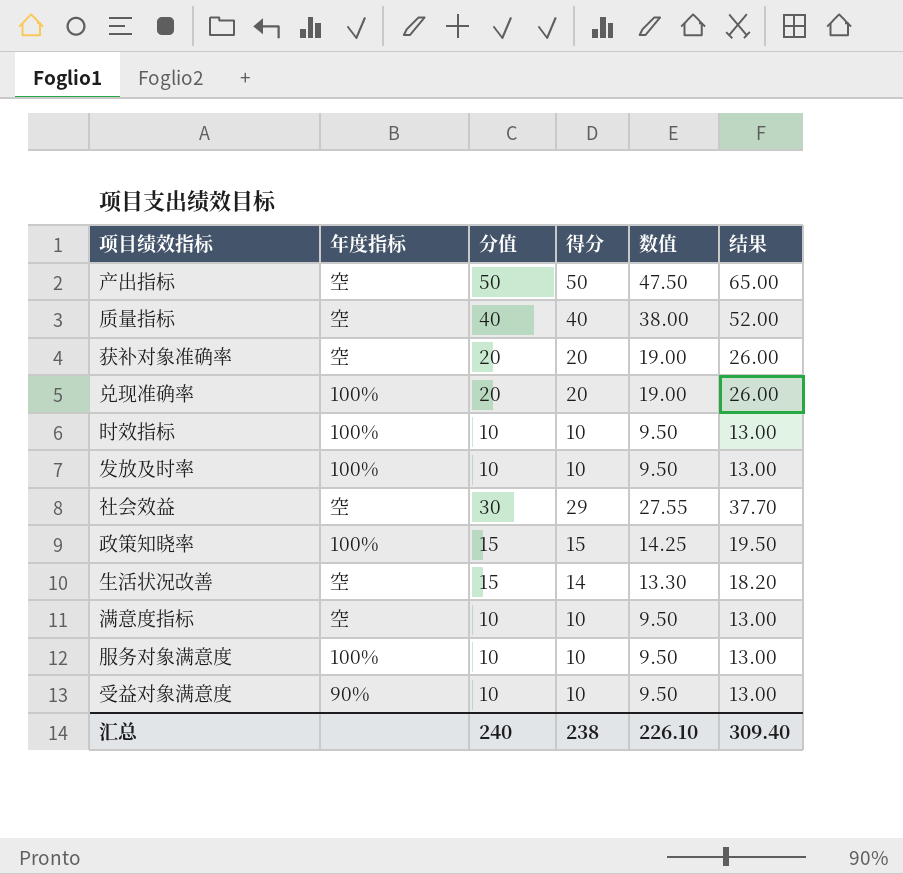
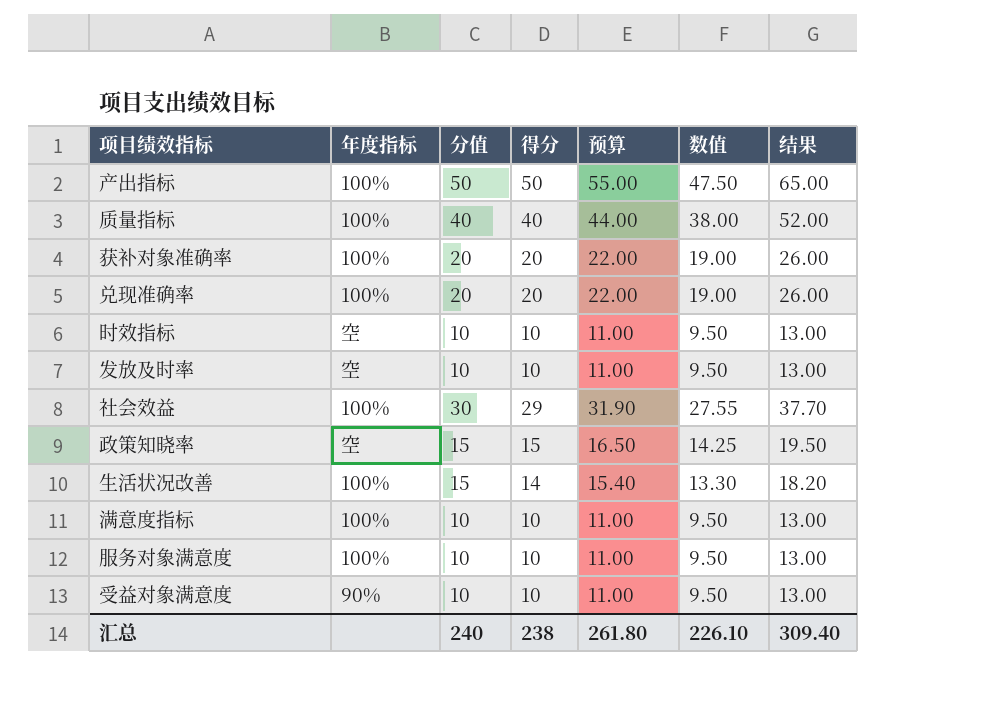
column 预算 | formula: none -> [得分] * 1.1
产出指标 | 年度指标: 空 -> 100%
质量指标 | 年度指标: 空 -> 100%
获补对象准确率 | 年度指标: 空 -> 100%
时效指标 | 年度指标: 100% -> 空
发放及时率 | 年度指标: 100% -> 空
社会效益 | 年度指标: 空 -> 100%
政策知晓率 | 年度指标: 100% -> 空
生活状况改善 | 年度指标: 空 -> 100%
满意度指标 | 年度指标: 空 -> 100%

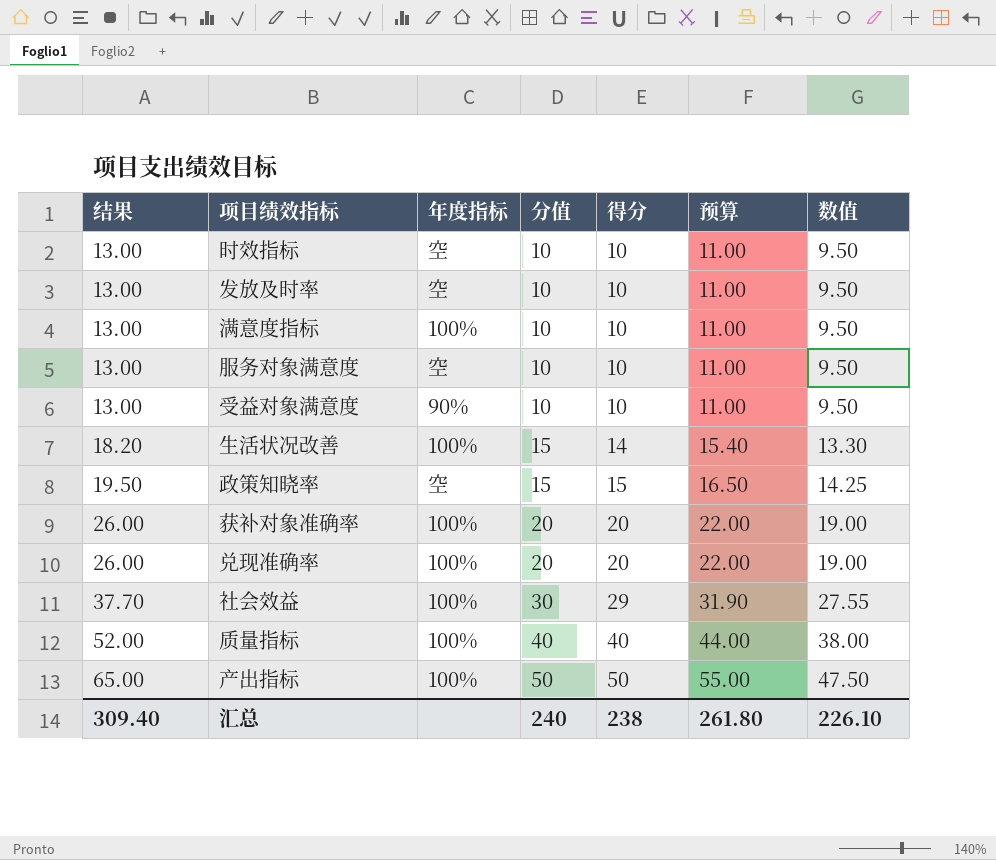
row order: none -> 结果 ascending
column 结果 | position: 7 -> 1
服务对象满意度 | 年度指标: 100% -> 空

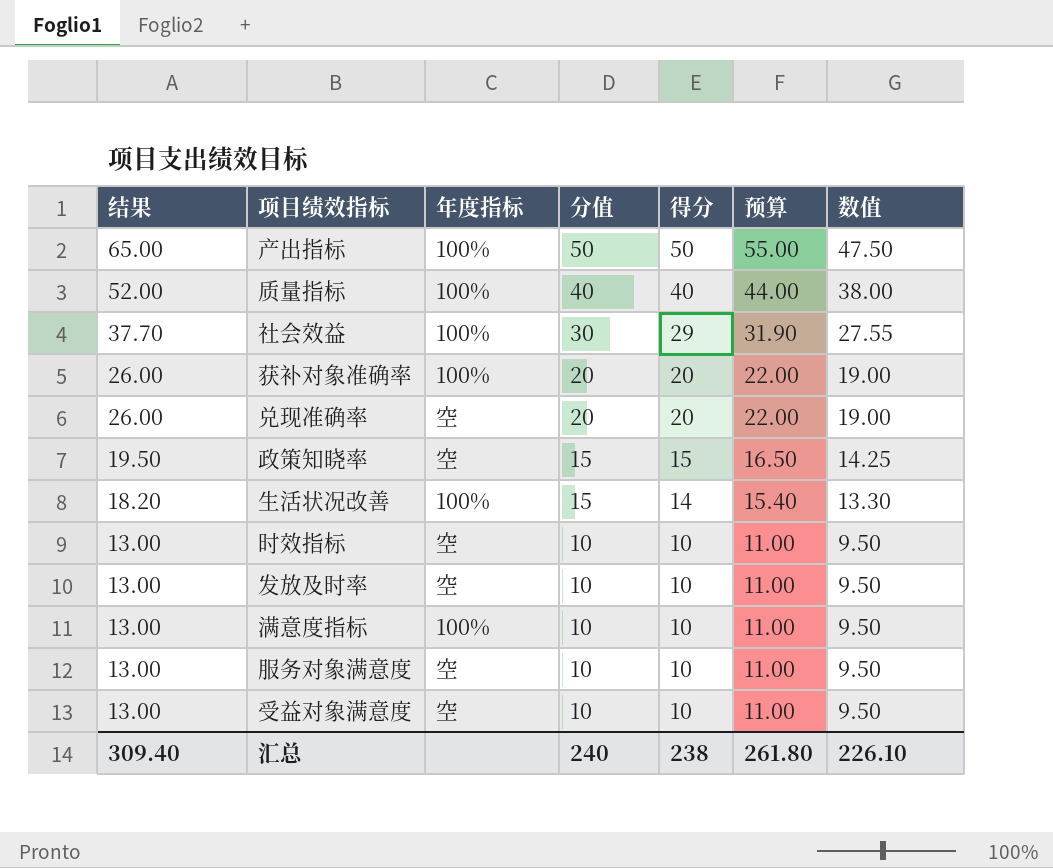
row order: 结果 ascending -> 结果 descending
兑现准确率 | 年度指标: 100% -> 空
受益对象满意度 | 年度指标: 90% -> 空

